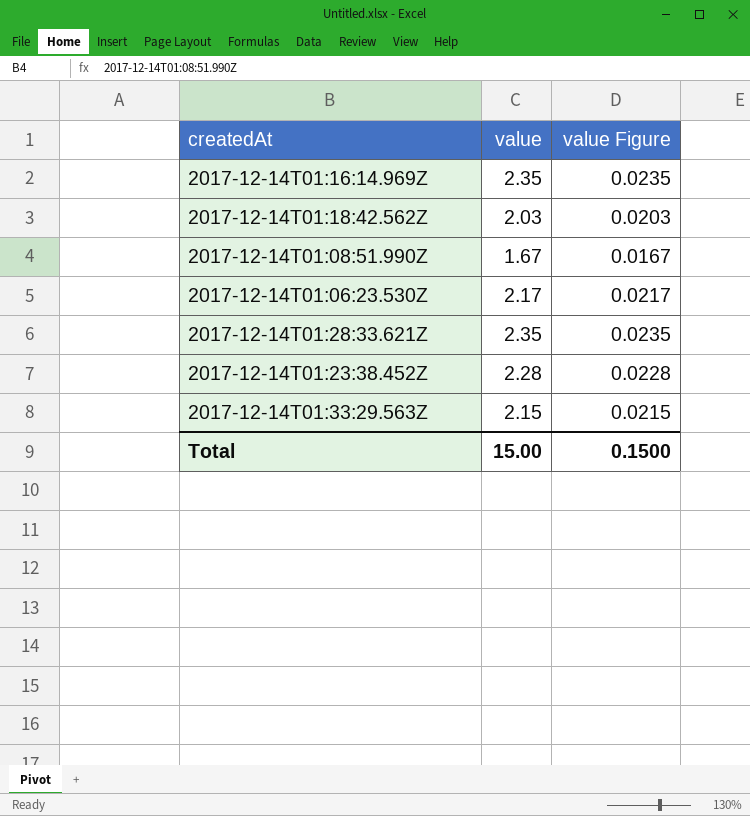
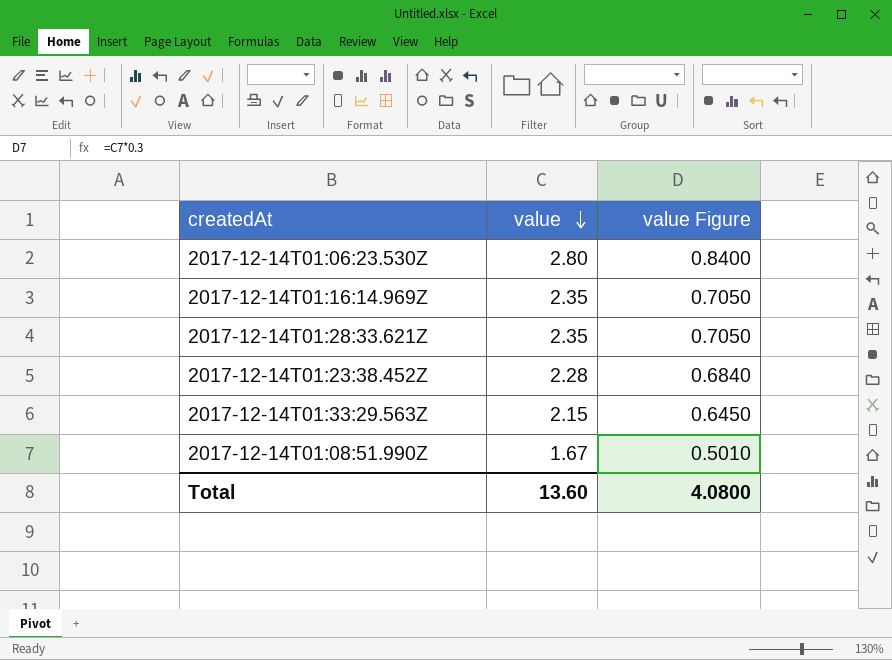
row order: none -> value descending
column value Figure | formula: [value] * 0.01 -> [value] * 0.3
row 2017-12-14T01:18:42.562Z: 2.03 | 0.0203 -> none
2017-12-14T01:06:23.530Z | value: 2.17 -> 2.80
Total | value: 15.00 -> 13.60
Total | value Figure: 0.1500 -> 4.0800

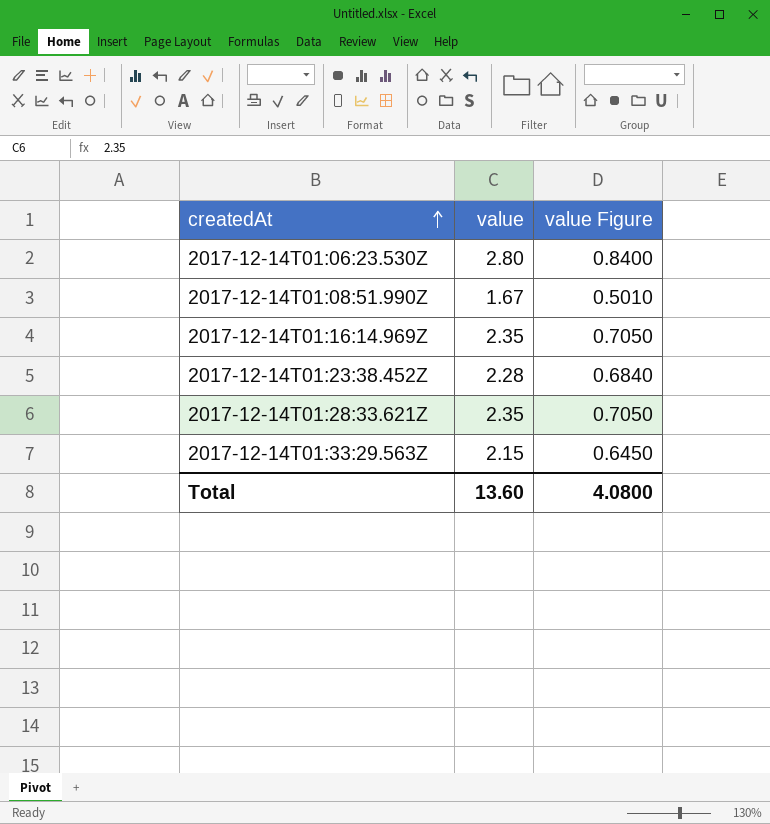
row order: value descending -> createdAt ascending

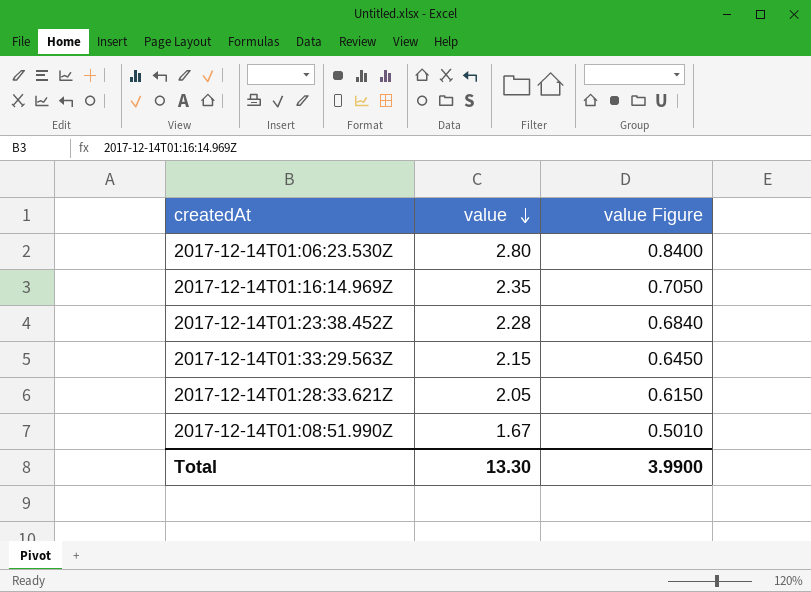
row order: createdAt ascending -> value descending
2017-12-14T01:28:33.621Z | value: 2.35 -> 2.05
2017-12-14T01:28:33.621Z | value Figure: 0.7050 -> 0.6150
Total | value: 13.60 -> 13.30
Total | value Figure: 4.0800 -> 3.9900

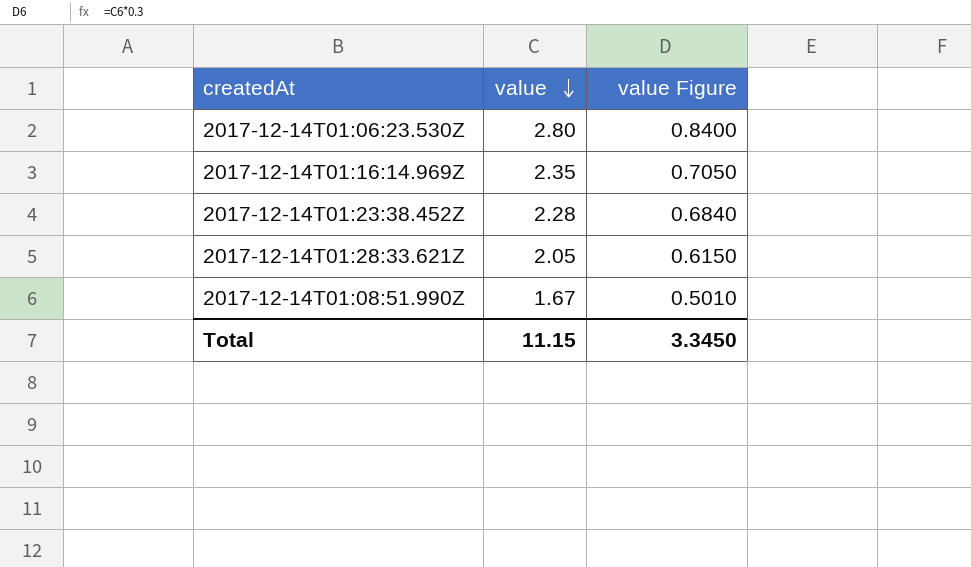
row 2017-12-14T01:33:29.563Z: 2.15 | 0.6450 -> none
Total | value: 13.30 -> 11.15
Total | value Figure: 3.9900 -> 3.3450

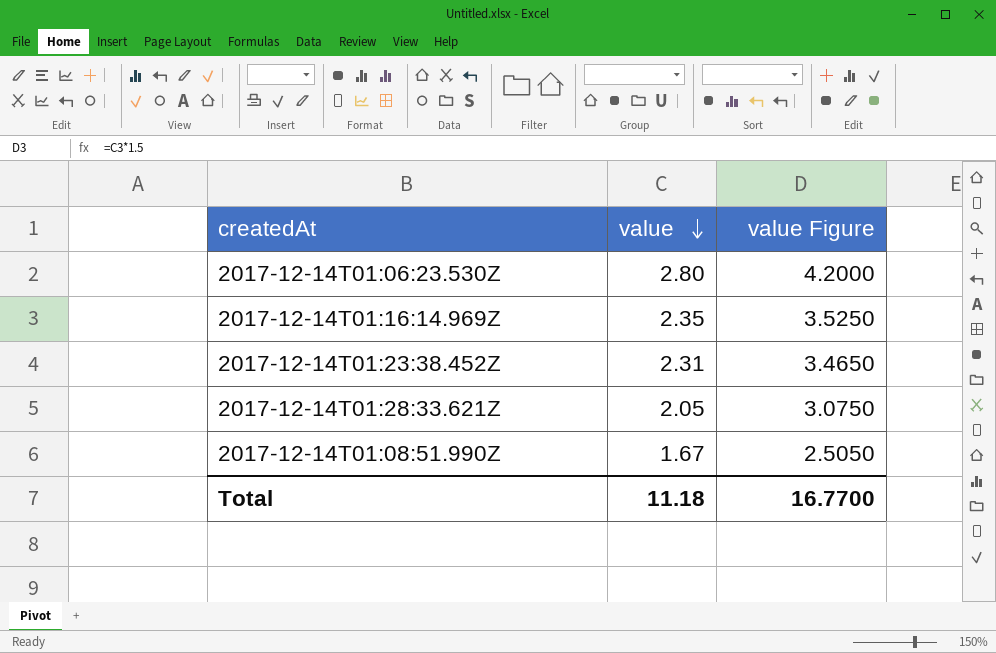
column value Figure | formula: [value] * 0.3 -> [value] * 1.5
2017-12-14T01:23:38.452Z | value: 2.28 -> 2.31
Total | value: 11.15 -> 11.18
Total | value Figure: 3.3450 -> 16.7700

